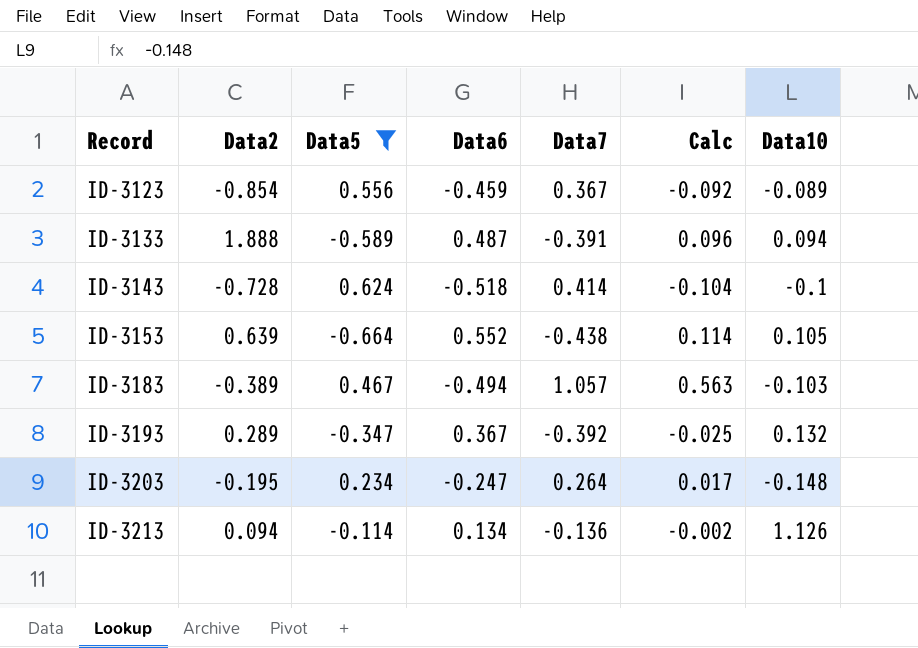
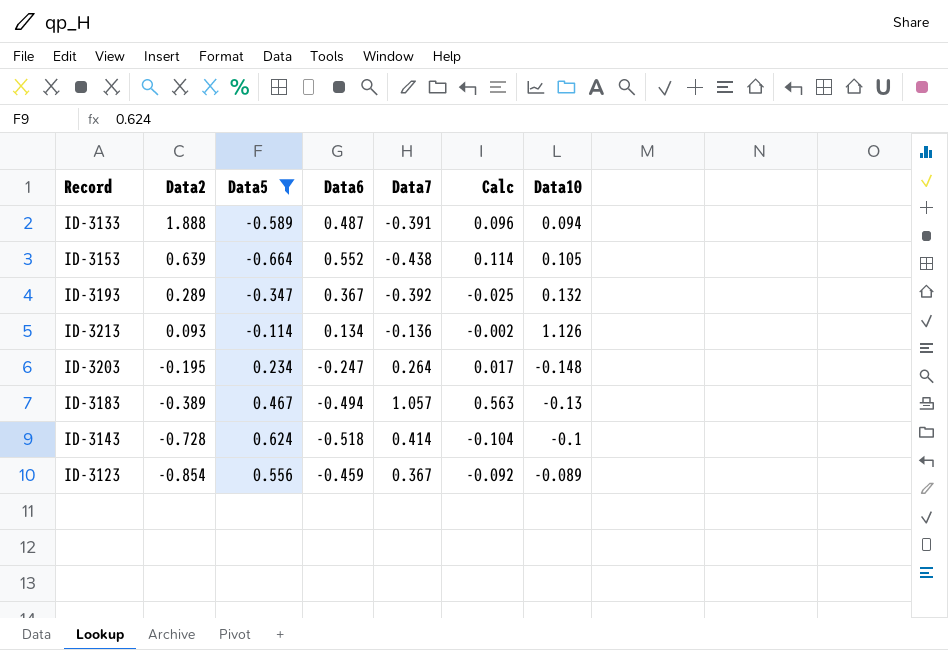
row order: Record ascending -> Data2 descending
ID-3213 | Data2: 0.094 -> 0.093
ID-3183 | Data10: -0.103 -> -0.13

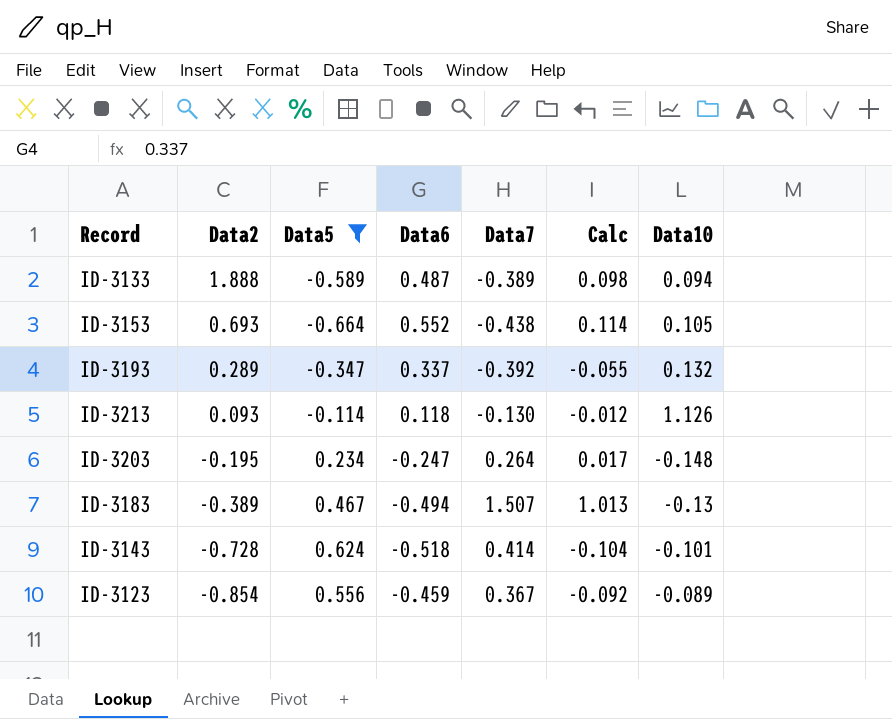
ID-3133 | Data7: -0.391 -> -0.389
ID-3133 | Calc: 0.096 -> 0.098
ID-3153 | Data2: 0.639 -> 0.693
ID-3193 | Data6: 0.367 -> 0.337
ID-3193 | Calc: -0.025 -> -0.055
ID-3213 | Data6: 0.134 -> 0.118
ID-3213 | Data7: -0.136 -> -0.130
ID-3213 | Calc: -0.002 -> -0.012
ID-3183 | Data7: 1.057 -> 1.507
ID-3183 | Calc: 0.563 -> 1.013
ID-3143 | Data10: -0.1 -> -0.101

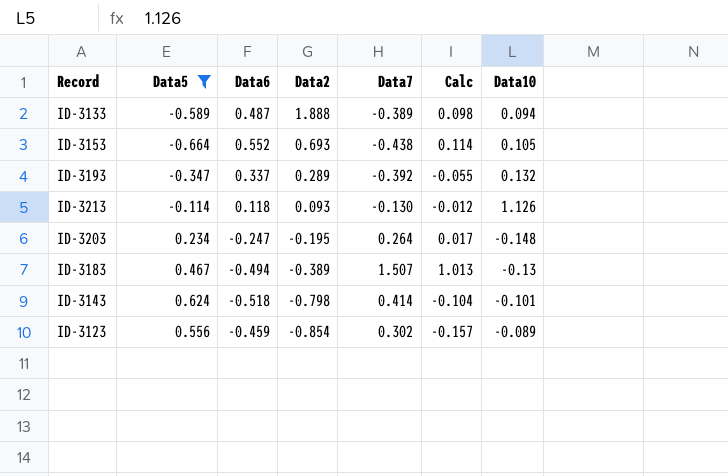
column Data2 | position: 2 -> 4
ID-3143 | Data2: -0.728 -> -0.798
ID-3123 | Data7: 0.367 -> 0.302
ID-3123 | Calc: -0.092 -> -0.157

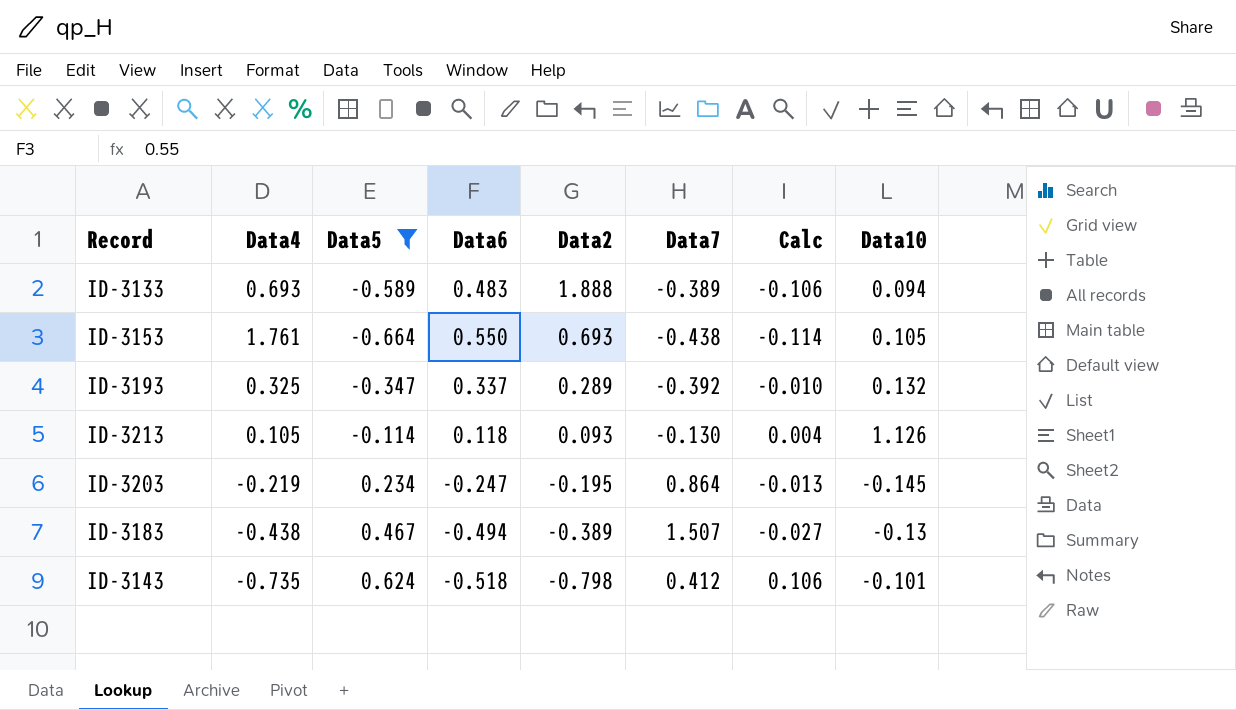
column Data4 | position: none -> 2
column Calc | formula: [Data6] + [Data7] -> [Data5] + [Data6]
row ID-3123: 0.556 | -0.459 | -0.854 | 0.302 | -0.157 | -0.089 -> none
ID-3133 | Data6: 0.487 -> 0.483
ID-3153 | Data6: 0.552 -> 0.550
ID-3203 | Data7: 0.264 -> 0.864
ID-3203 | Data10: -0.148 -> -0.145
ID-3143 | Data7: 0.414 -> 0.412

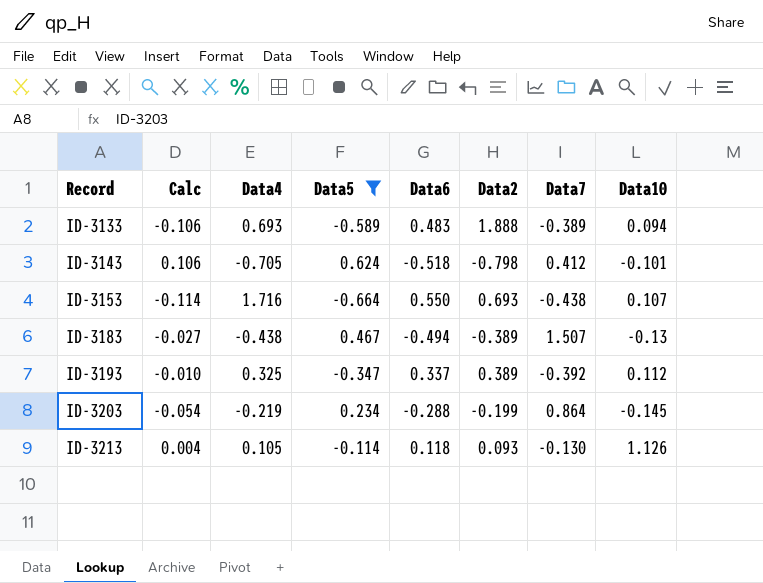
row order: Data2 descending -> Record ascending
column Calc | position: 7 -> 2
ID-3143 | Data4: -0.735 -> -0.705
ID-3153 | Data4: 1.761 -> 1.716
ID-3153 | Data10: 0.105 -> 0.107
ID-3193 | Data2: 0.289 -> 0.389
ID-3193 | Data10: 0.132 -> 0.112
ID-3203 | Calc: -0.013 -> -0.054
ID-3203 | Data6: -0.247 -> -0.288
ID-3203 | Data2: -0.195 -> -0.199

